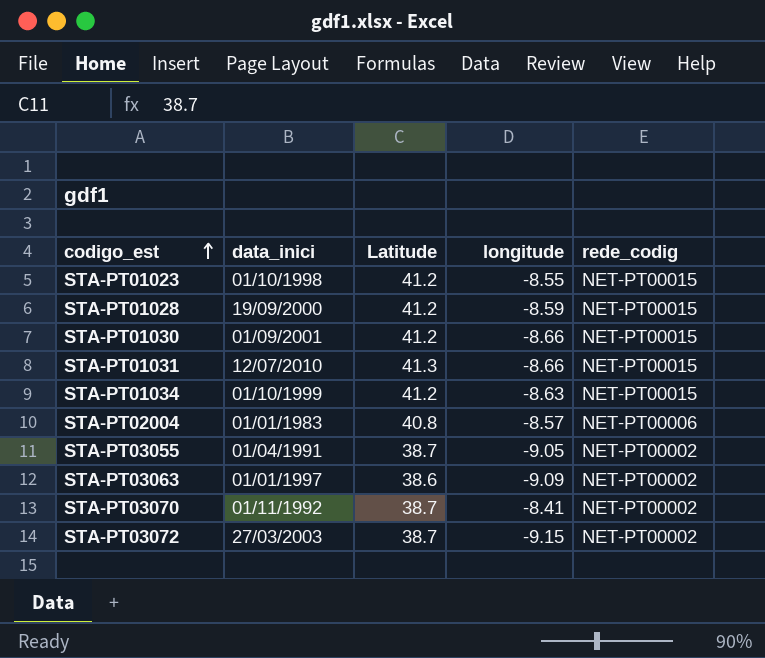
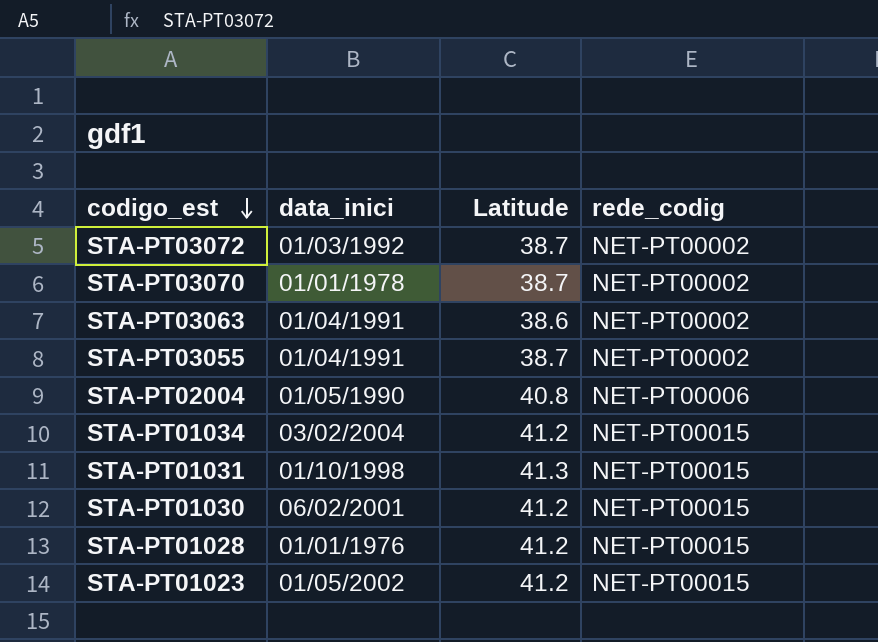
row order: codigo_est ascending -> codigo_est descending
column longitude | position: 4 -> none
STA-PT03072 | data_inici: 27/03/2003 -> 01/03/1992
STA-PT03070 | data_inici: 01/11/1992 -> 01/01/1978
STA-PT03063 | data_inici: 01/01/1997 -> 01/04/1991
STA-PT02004 | data_inici: 01/01/1983 -> 01/05/1990
STA-PT01034 | data_inici: 01/10/1999 -> 03/02/2004
STA-PT01031 | data_inici: 12/07/2010 -> 01/10/1998
STA-PT01030 | data_inici: 01/09/2001 -> 06/02/2001
STA-PT01028 | data_inici: 19/09/2000 -> 01/01/1976
STA-PT01023 | data_inici: 01/10/1998 -> 01/05/2002

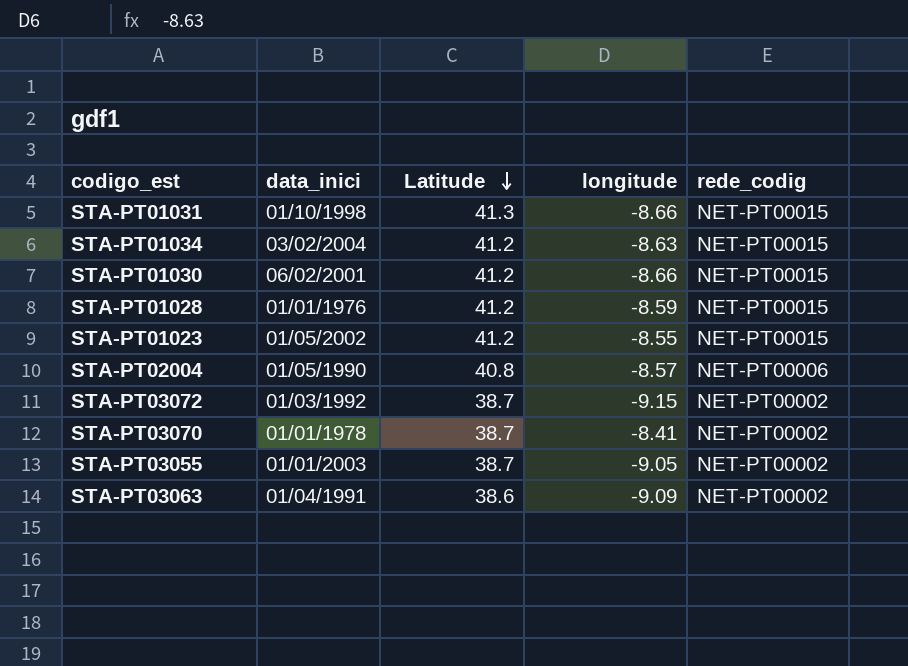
row order: codigo_est descending -> Latitude descending
column longitude | position: none -> 4
STA-PT03055 | data_inici: 01/04/1991 -> 01/01/2003

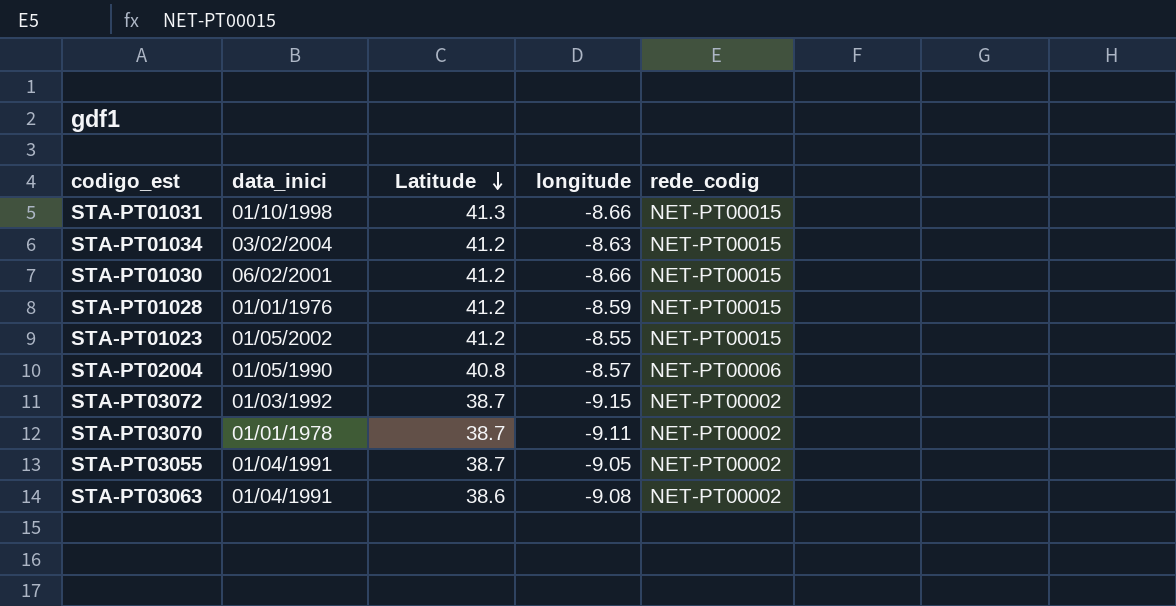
STA-PT03070 | longitude: -8.41 -> -9.11
STA-PT03055 | data_inici: 01/01/2003 -> 01/04/1991
STA-PT03063 | longitude: -9.09 -> -9.08

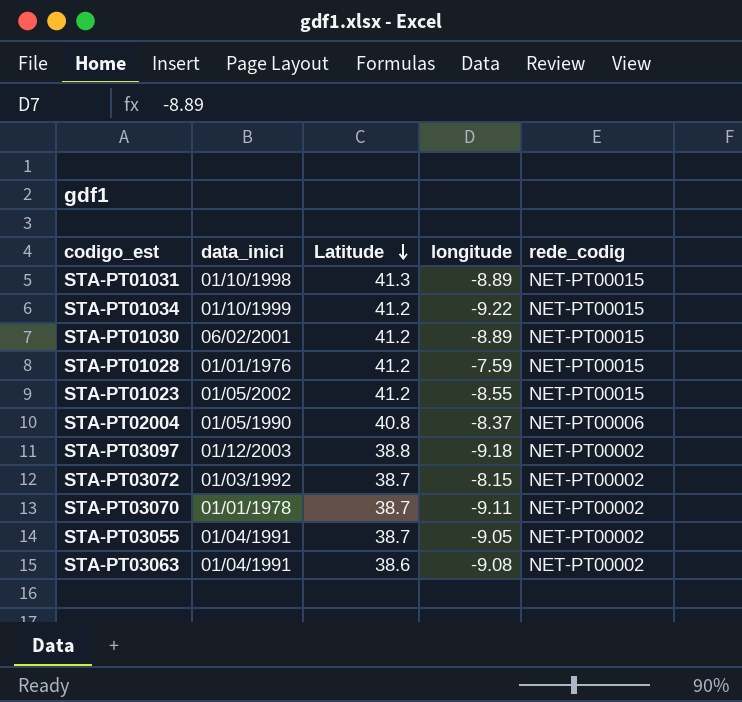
STA-PT01031 | longitude: -8.66 -> -8.89
STA-PT01034 | data_inici: 03/02/2004 -> 01/10/1999
STA-PT01034 | longitude: -8.63 -> -9.22
STA-PT01030 | longitude: -8.66 -> -8.89
STA-PT01028 | longitude: -8.59 -> -7.59
STA-PT02004 | longitude: -8.57 -> -8.37
row STA-PT03097: none -> 01/12/2003 | 38.8 | -9.18 | NET-PT00002
STA-PT03072 | longitude: -9.15 -> -8.15

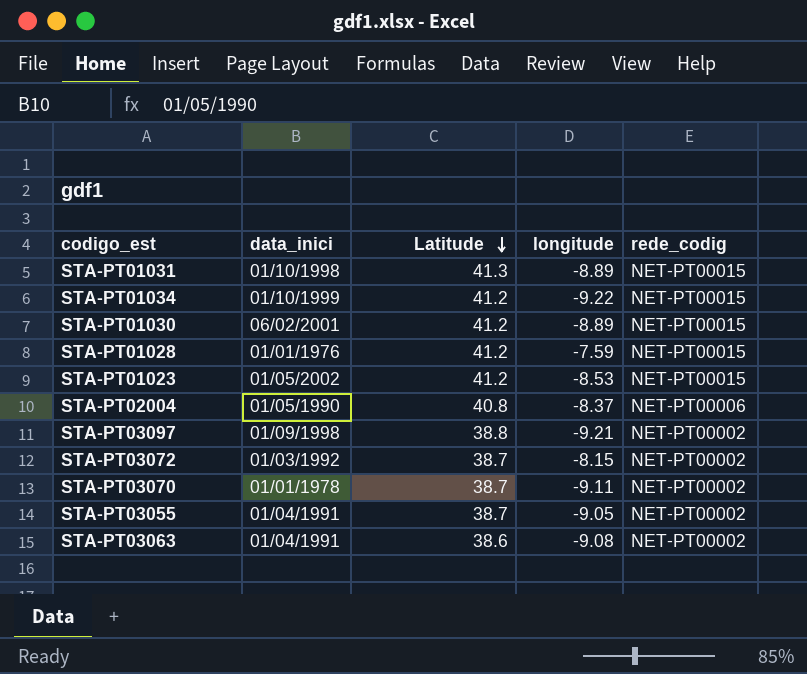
STA-PT01023 | longitude: -8.55 -> -8.53
STA-PT03097 | data_inici: 01/12/2003 -> 01/09/1998
STA-PT03097 | longitude: -9.18 -> -9.21

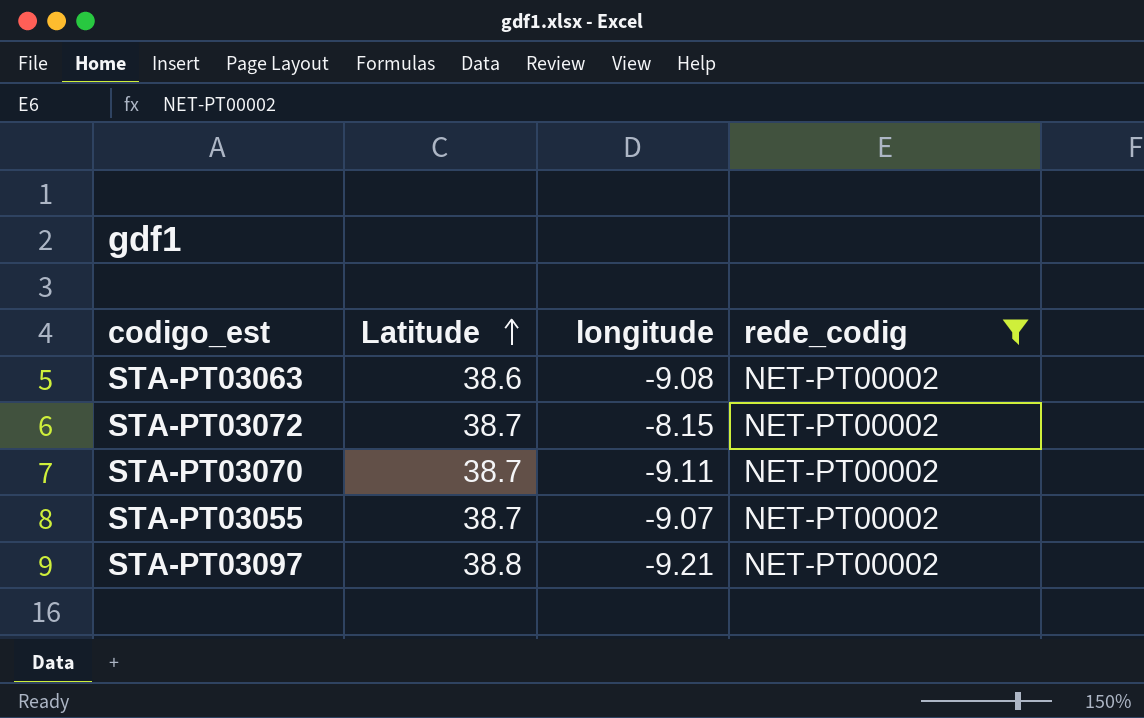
filter: none -> rede_codig = NET-PT00002
row order: Latitude descending -> Latitude ascending
column data_inici | position: 2 -> none
STA-PT03055 | longitude: -9.05 -> -9.07

